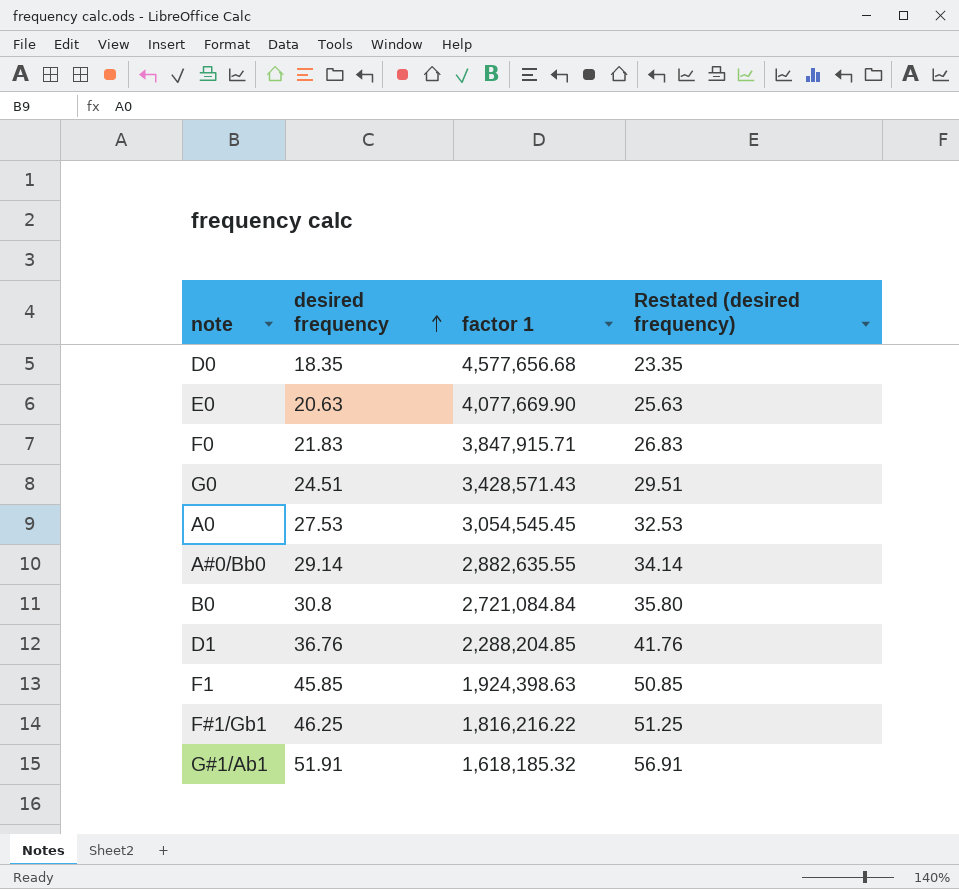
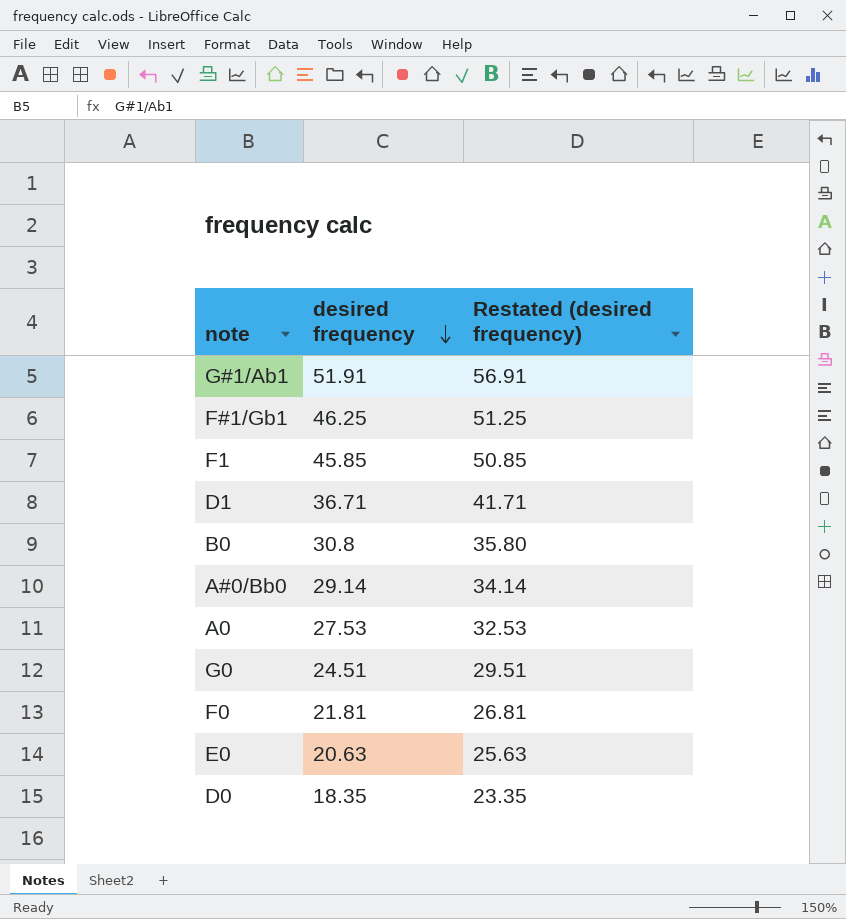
row order: desired frequency ascending -> desired frequency descending
column factor 1 | position: 3 -> none
D1 | desired frequency: 36.76 -> 36.71
D1 | Restated (desired frequency): 41.76 -> 41.71
F0 | desired frequency: 21.83 -> 21.81
F0 | Restated (desired frequency): 26.83 -> 26.81

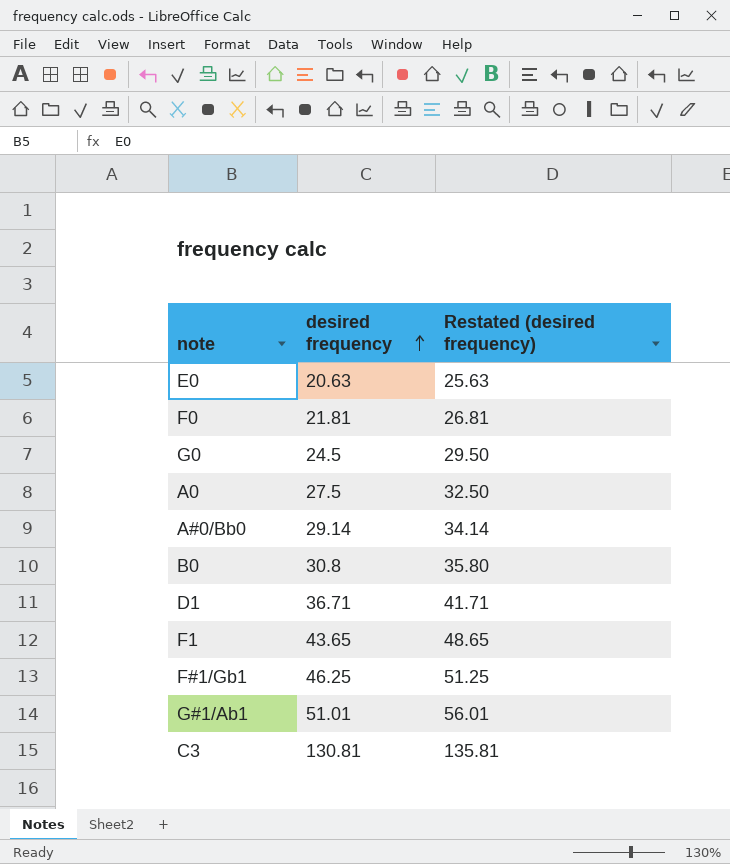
row order: desired frequency descending -> desired frequency ascending
row D0: 18.35 | 23.35 -> none
G0 | desired frequency: 24.51 -> 24.5
G0 | Restated (desired frequency): 29.51 -> 29.50
A0 | desired frequency: 27.53 -> 27.5
A0 | Restated (desired frequency): 32.53 -> 32.50
F1 | desired frequency: 45.85 -> 43.65
F1 | Restated (desired frequency): 50.85 -> 48.65
G#1/Ab1 | desired frequency: 51.91 -> 51.01
G#1/Ab1 | Restated (desired frequency): 56.91 -> 56.01
row C3: none -> 130.81 | 135.81

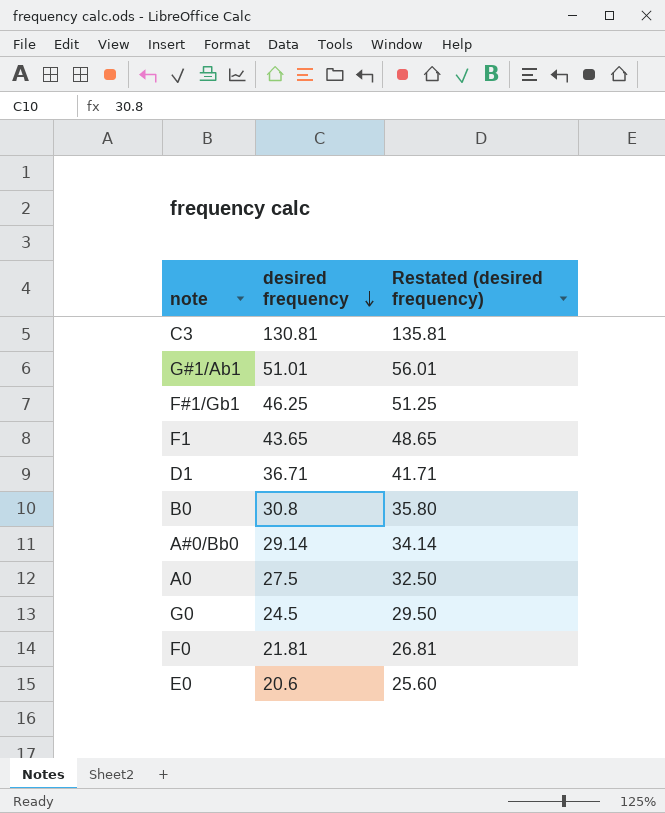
row order: desired frequency ascending -> desired frequency descending
E0 | desired frequency: 20.63 -> 20.6
E0 | Restated (desired frequency): 25.63 -> 25.60

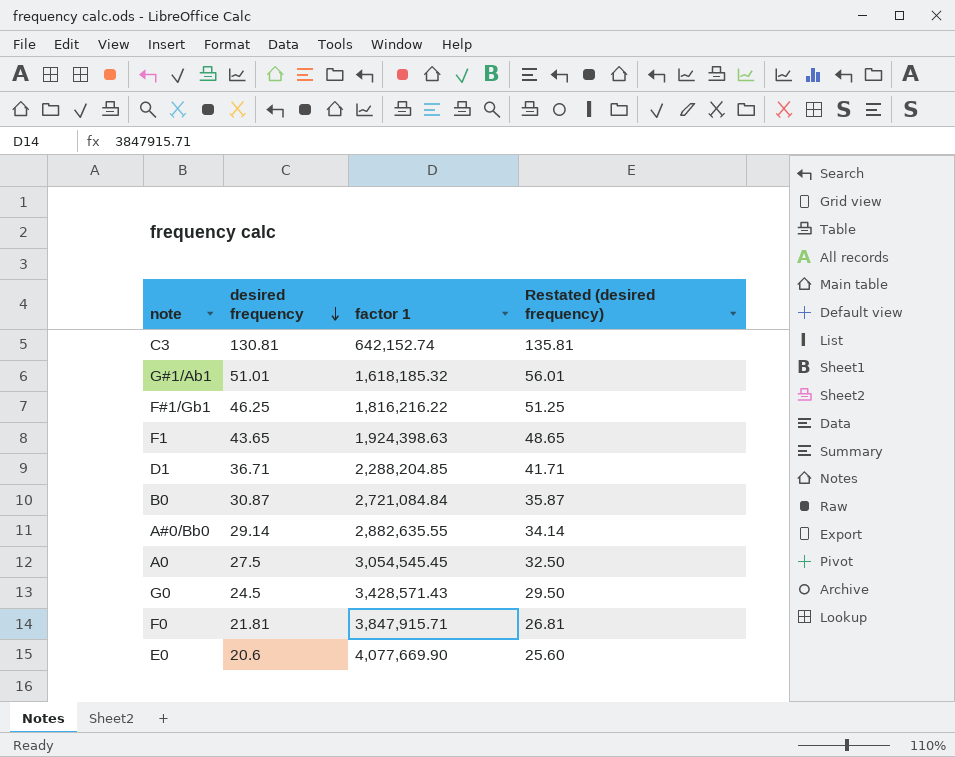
column factor 1 | position: none -> 3
B0 | desired frequency: 30.8 -> 30.87
B0 | Restated (desired frequency): 35.80 -> 35.87

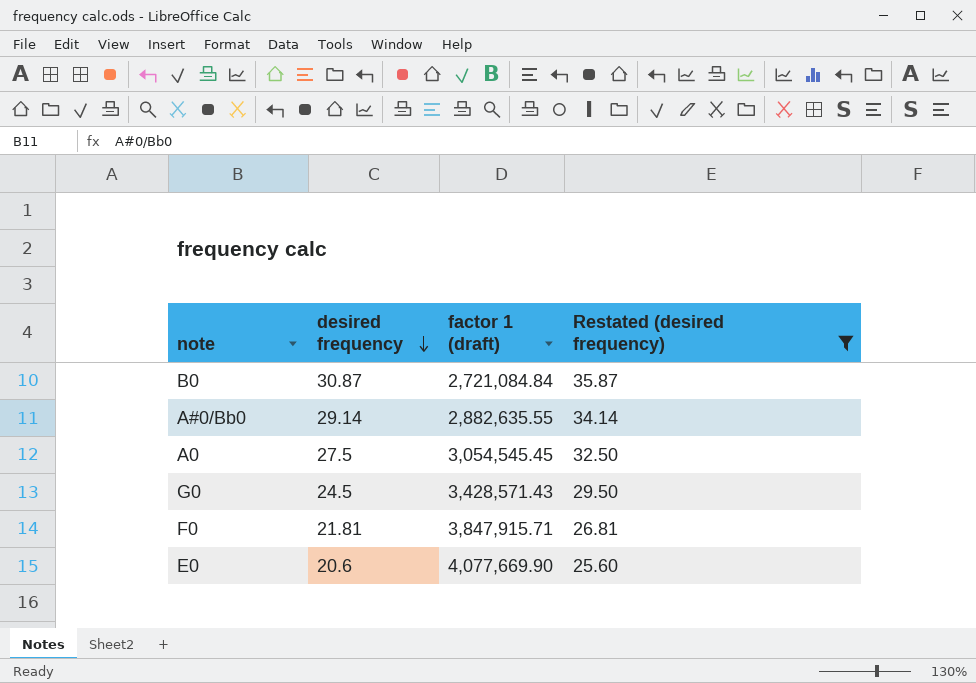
filter: none -> Restated (desired frequency) <= 35.87
column name: factor 1 -> factor 1 (draft)

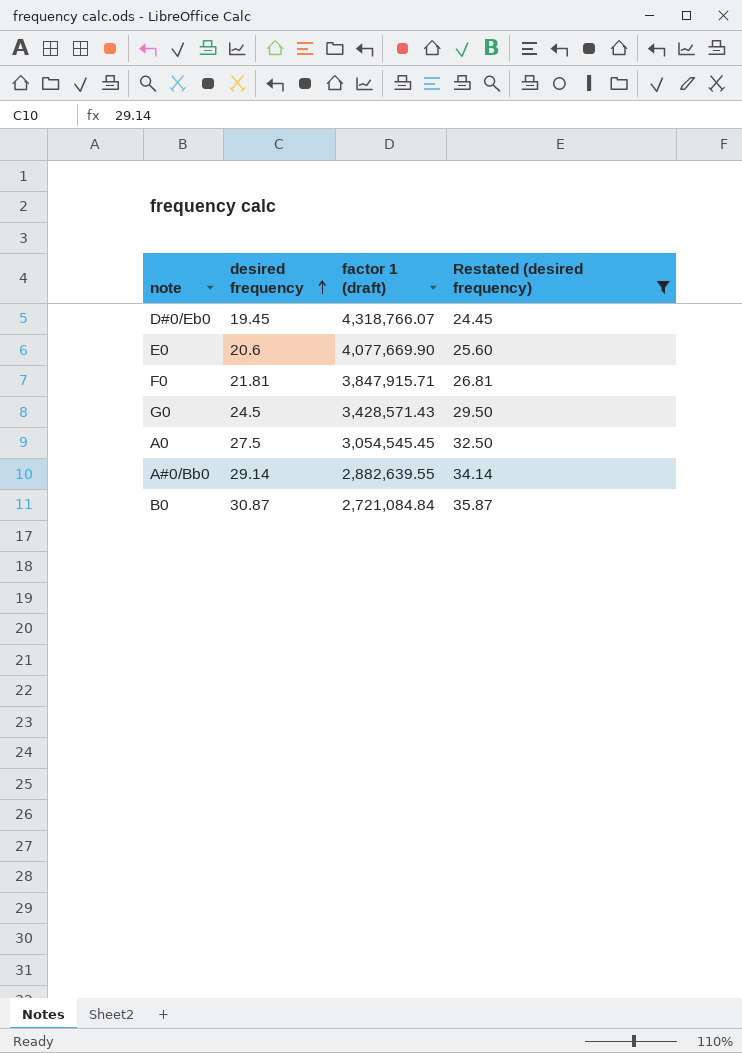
row order: desired frequency descending -> desired frequency ascending
row D#0/Eb0: none -> 19.45 | 4,318,766.07 | 24.45
A#0/Bb0 | factor 1 (draft): 2,882,635.55 -> 2,882,639.55

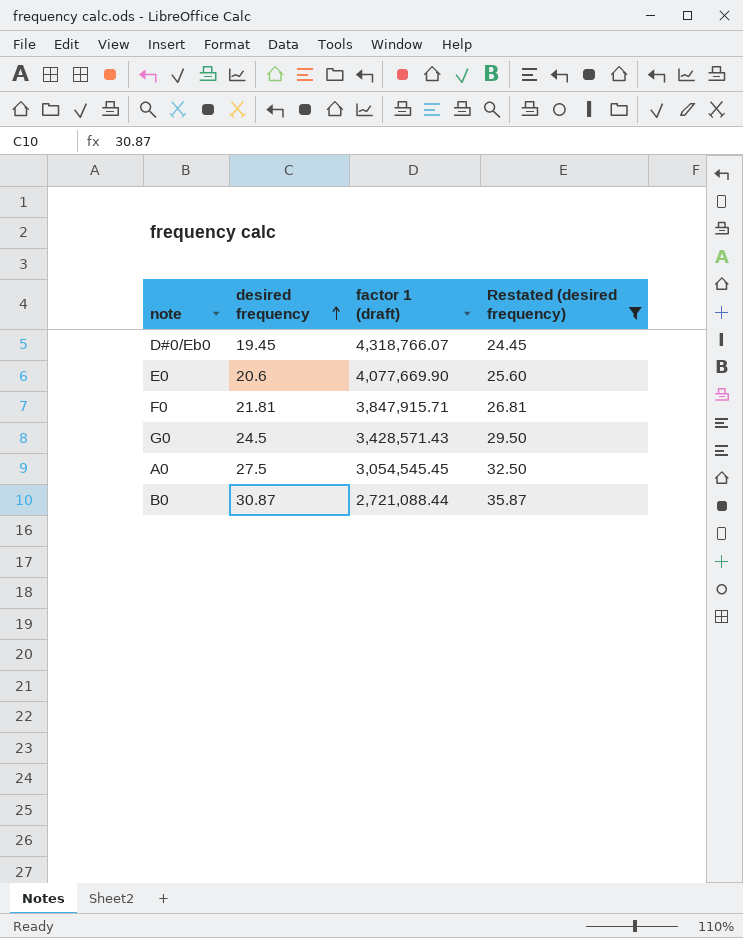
row A#0/Bb0: 29.14 | 2,882,639.55 | 34.14 -> none
B0 | factor 1 (draft): 2,721,084.84 -> 2,721,088.44

